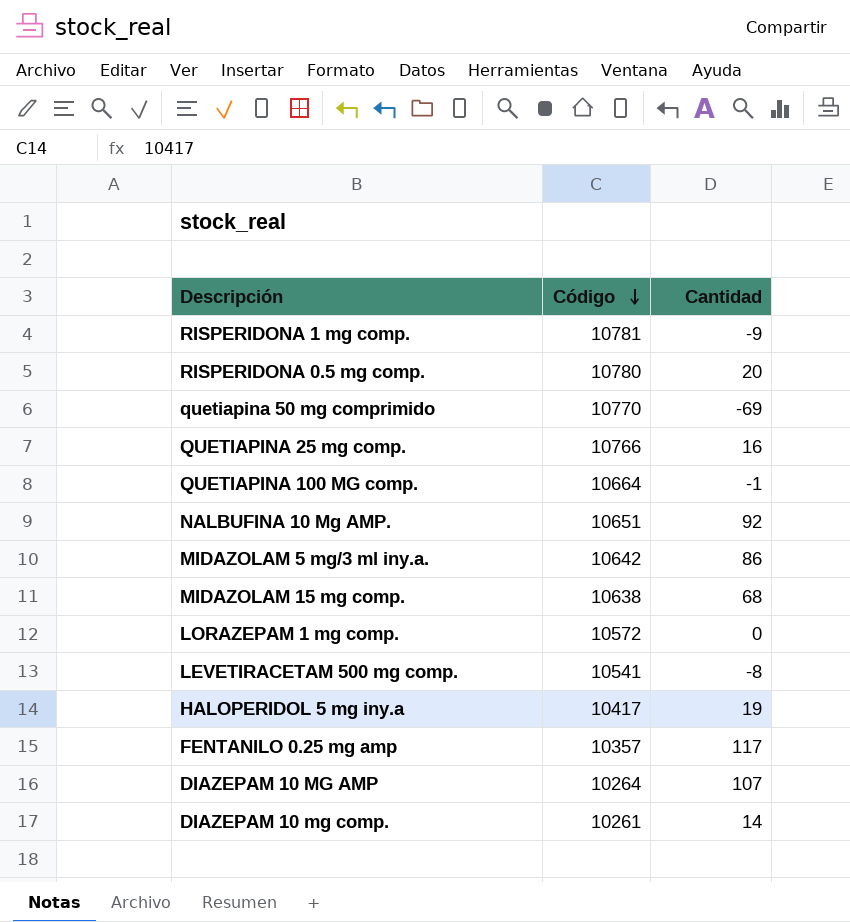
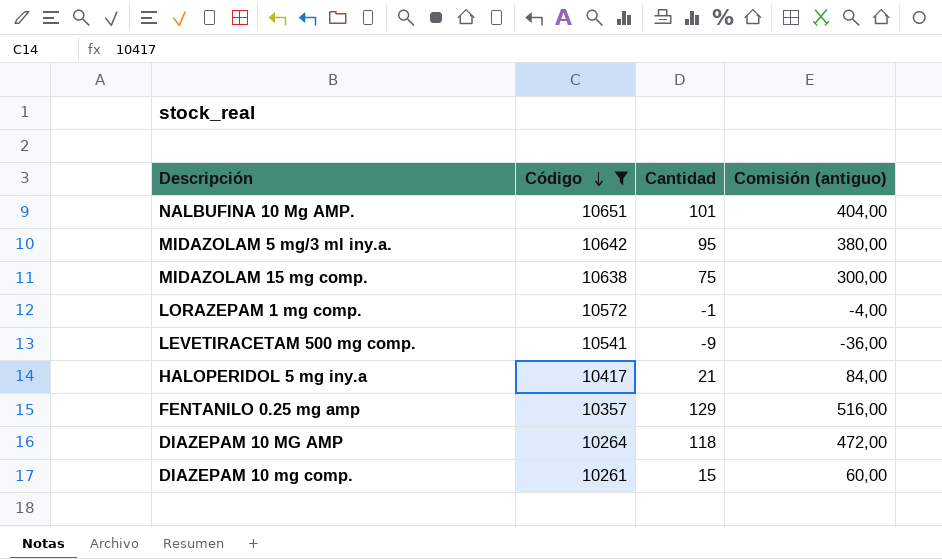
filter: none -> Código <= 10651
column Comisión (antiguo) | formula: none -> [Cantidad] * 4
NALBUFINA 10 Mg AMP. | Cantidad: 92 -> 101
MIDAZOLAM 5 mg/3 ml iny.a. | Cantidad: 86 -> 95
MIDAZOLAM 15 mg comp. | Cantidad: 68 -> 75
LORAZEPAM 1 mg comp. | Cantidad: 0 -> -1
LEVETIRACETAM 500 mg comp. | Cantidad: -8 -> -9
HALOPERIDOL 5 mg iny.a | Cantidad: 19 -> 21
FENTANILO 0.25 mg amp | Cantidad: 117 -> 129
DIAZEPAM 10 MG AMP | Cantidad: 107 -> 118
DIAZEPAM 10 mg comp. | Cantidad: 14 -> 15

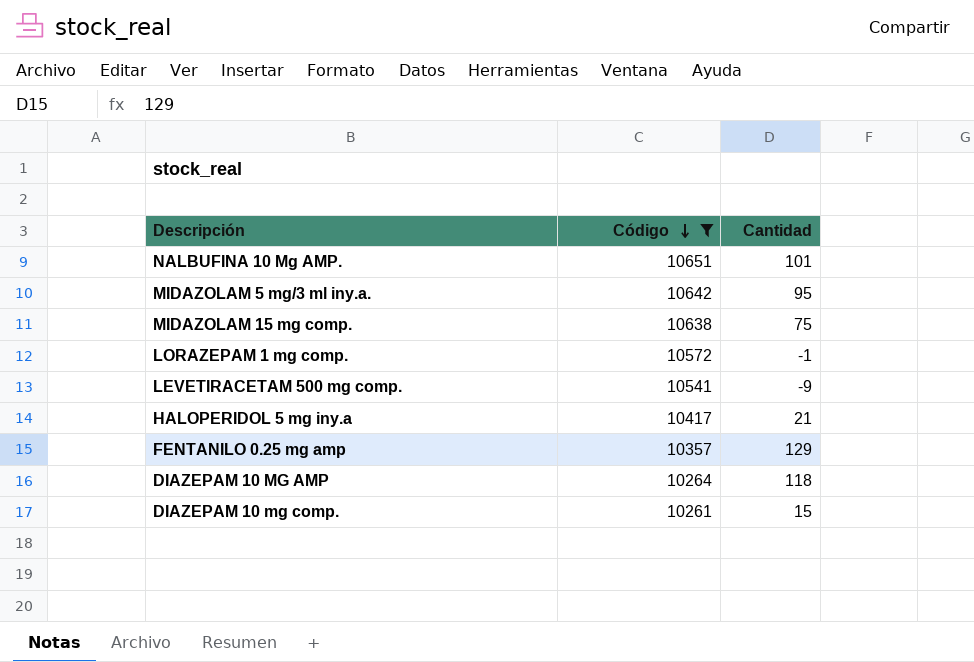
column Comisión (antiguo) | formula: [Cantidad] * 4 -> none

